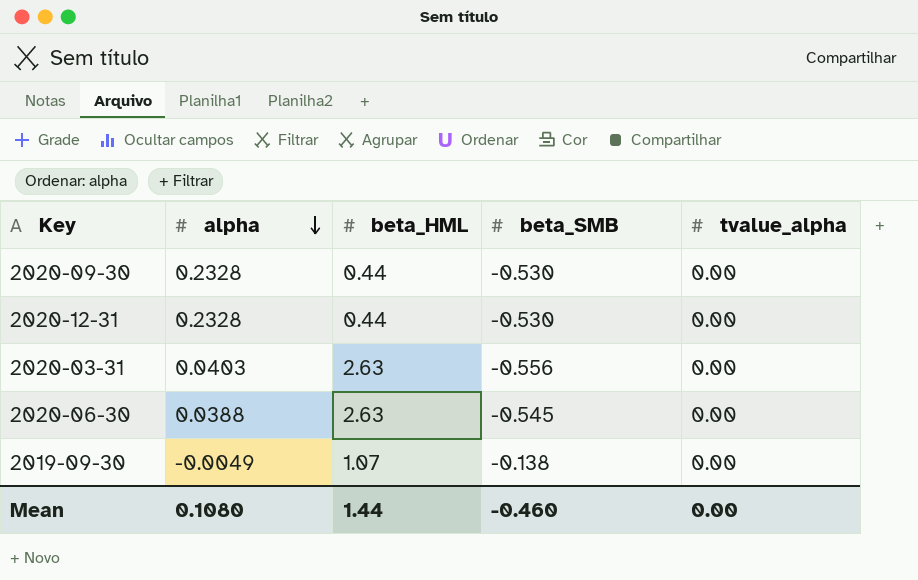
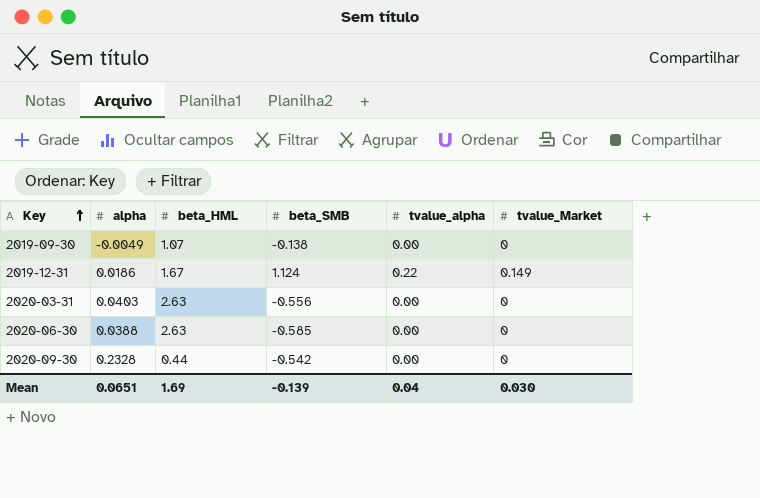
row order: alpha descending -> Key ascending
column tvalue_Market | position: none -> 6
row 2020-12-31: 0.2328 | 0.44 | -0.530 | 0.00 -> none
row 2019-12-31: none -> 0.0186 | 1.67 | 1.124 | 0.22 | 0.149
2020-06-30 | beta_SMB: -0.545 -> -0.585
2020-09-30 | beta_SMB: -0.530 -> -0.542
Mean | alpha: 0.1080 -> 0.0651
Mean | beta_HML: 1.44 -> 1.69
Mean | beta_SMB: -0.460 -> -0.139
Mean | tvalue_alpha: 0.00 -> 0.04

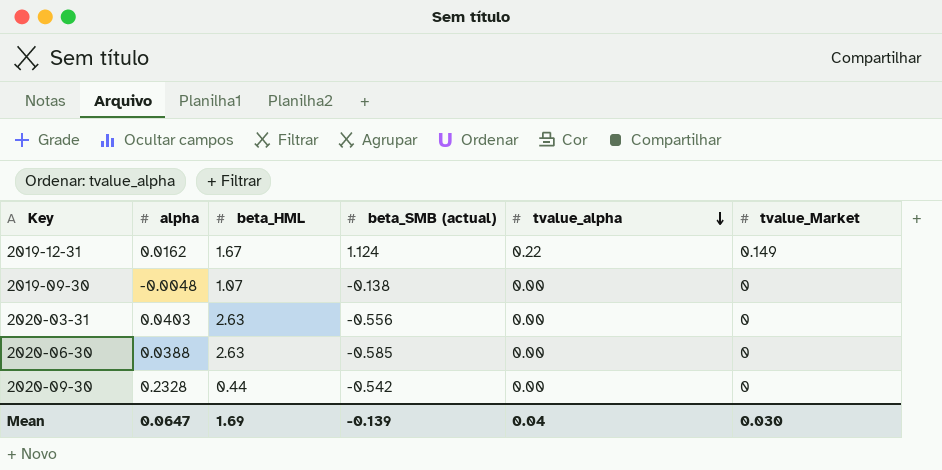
row order: Key ascending -> tvalue_alpha descending
column name: beta_SMB -> beta_SMB (actual)
2019-12-31 | alpha: 0.0186 -> 0.0162
2019-09-30 | alpha: -0.0049 -> -0.0048
Mean | alpha: 0.0651 -> 0.0647

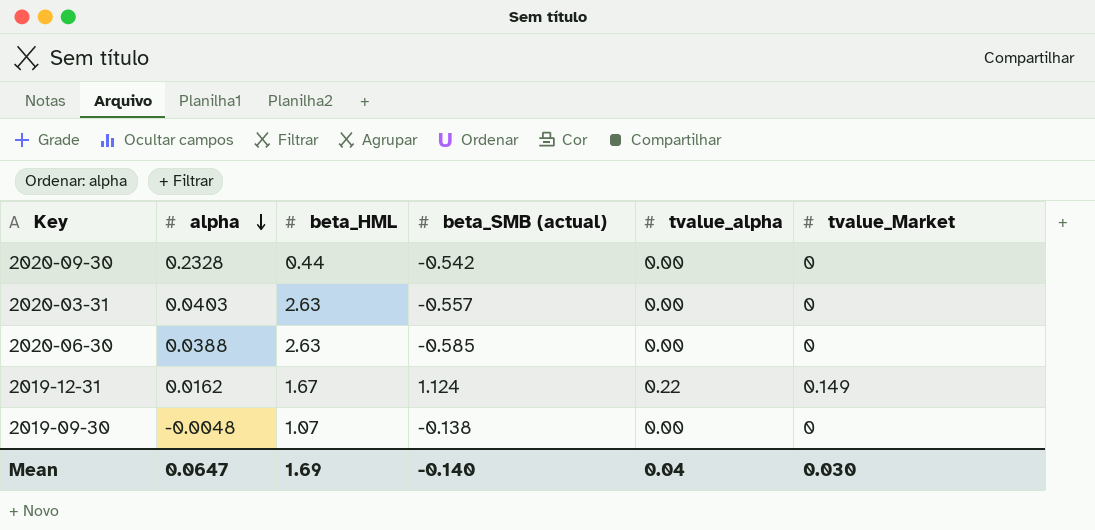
row order: tvalue_alpha descending -> alpha descending
2020-03-31 | beta_SMB (actual): -0.556 -> -0.557
Mean | beta_SMB (actual): -0.139 -> -0.140

